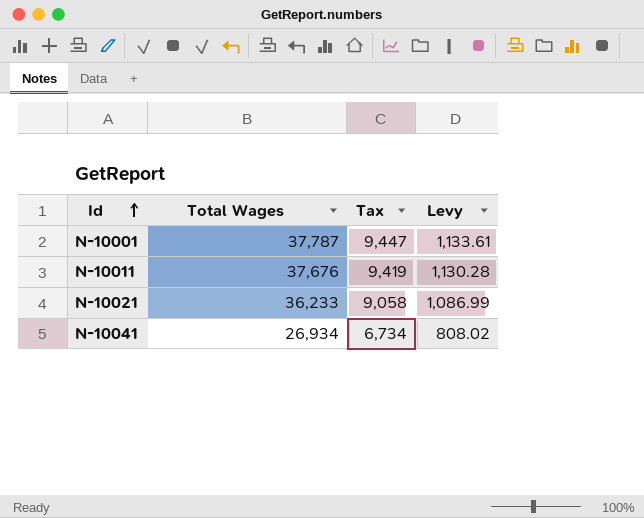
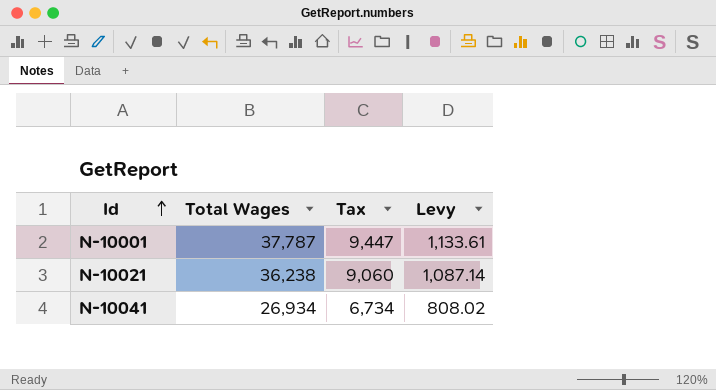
row N-10011: 37,676 | 9,419 | 1,130.28 -> none
N-10021 | Total Wages: 36,233 -> 36,238
N-10021 | Tax: 9,058 -> 9,060
N-10021 | Levy: 1,086.99 -> 1,087.14

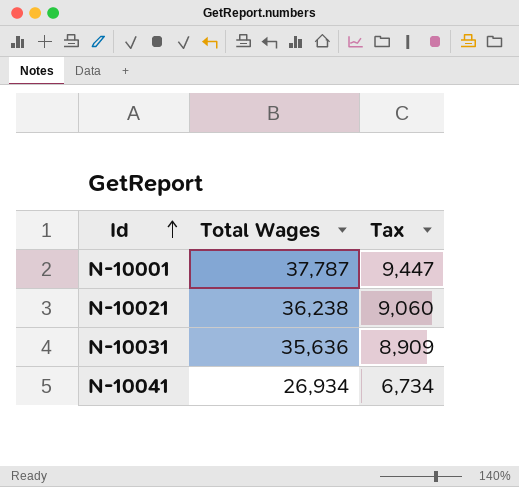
column Levy | formula: [Total Wages] * 0.03 -> none
row N-10031: none -> 35,636 | 8,909

